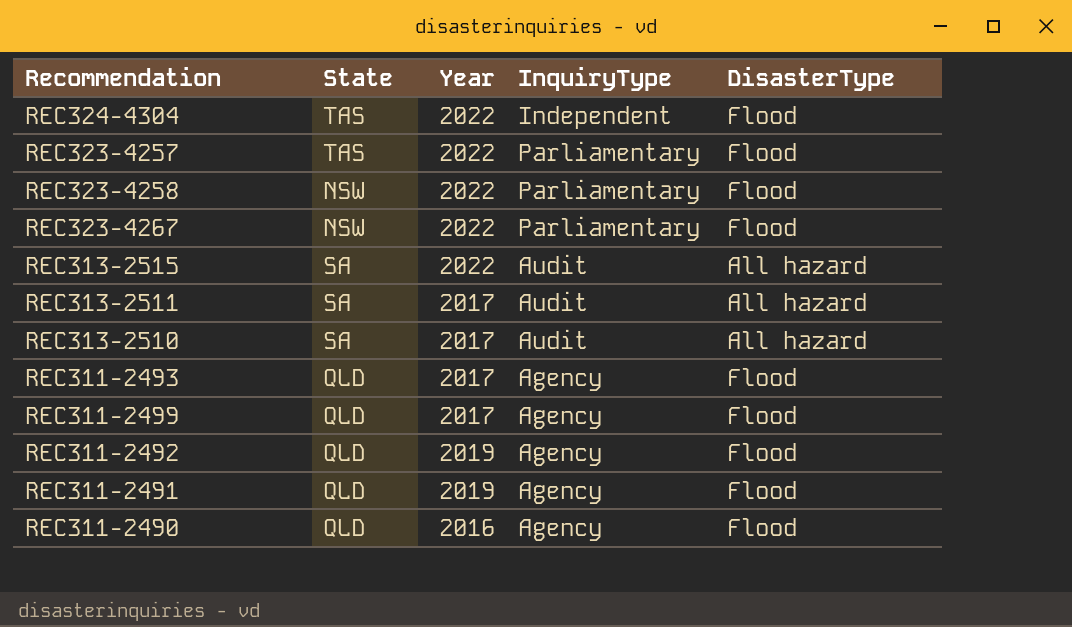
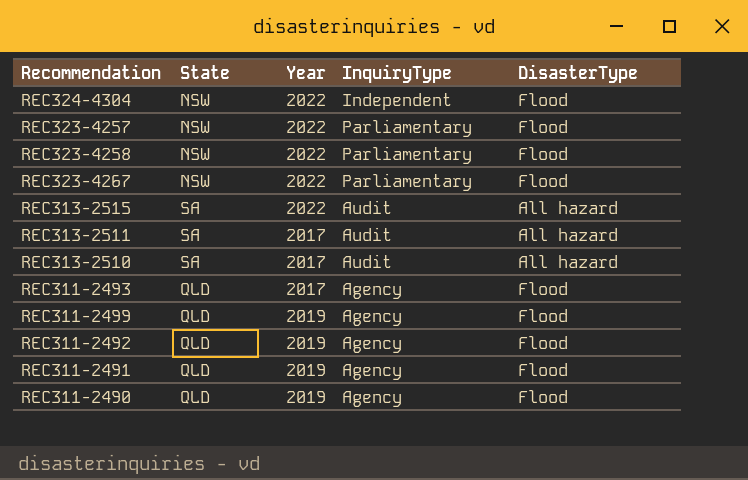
REC324-4304 | State: TAS -> NSW
REC323-4257 | State: TAS -> NSW
REC311-2499 | Year: 2017 -> 2019
REC311-2490 | Year: 2016 -> 2019

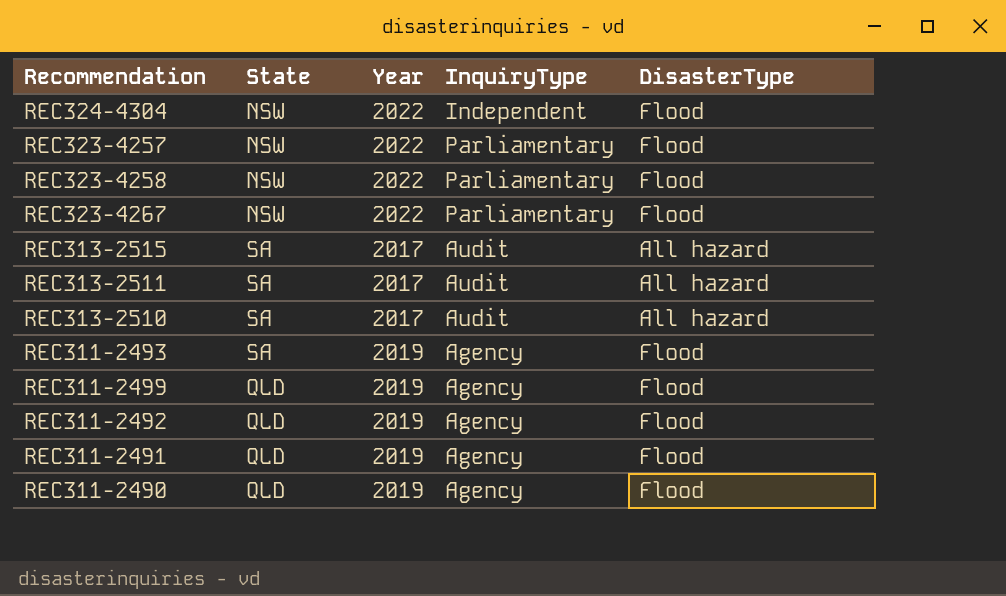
REC313-2515 | Year: 2022 -> 2017
REC311-2493 | State: QLD -> SA
REC311-2493 | Year: 2017 -> 2019

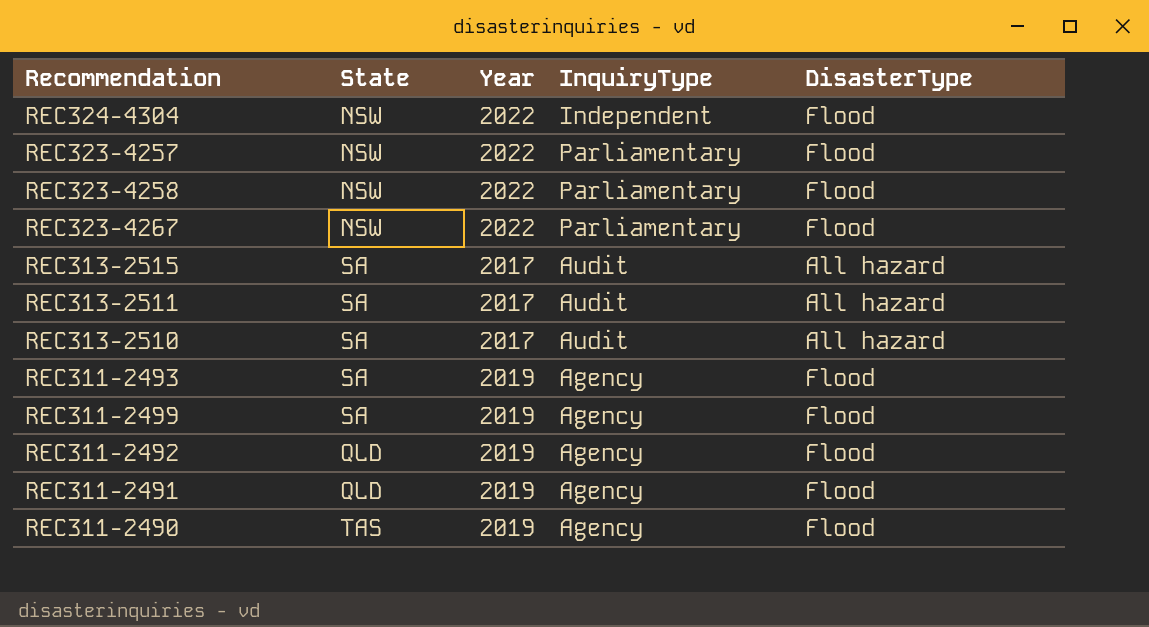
REC311-2499 | State: QLD -> SA
REC311-2490 | State: QLD -> TAS

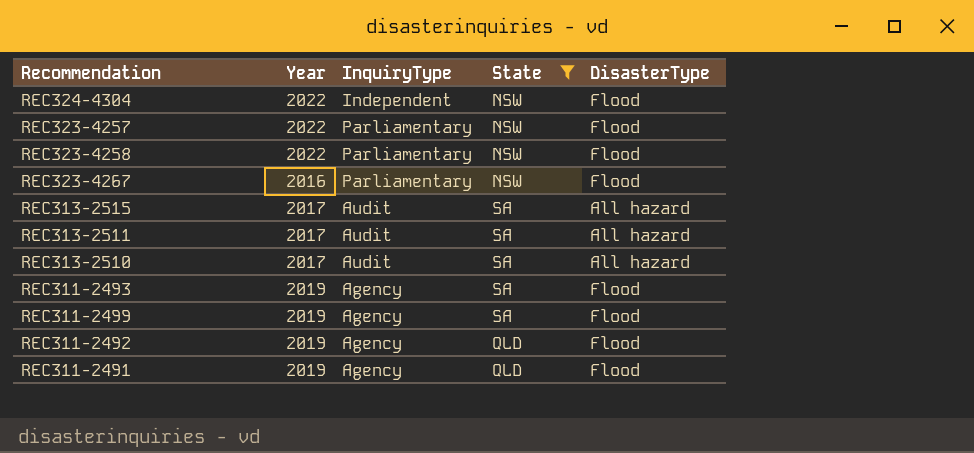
filter: none -> State != TAS
column State | position: 2 -> 4
REC323-4267 | Year: 2022 -> 2016

